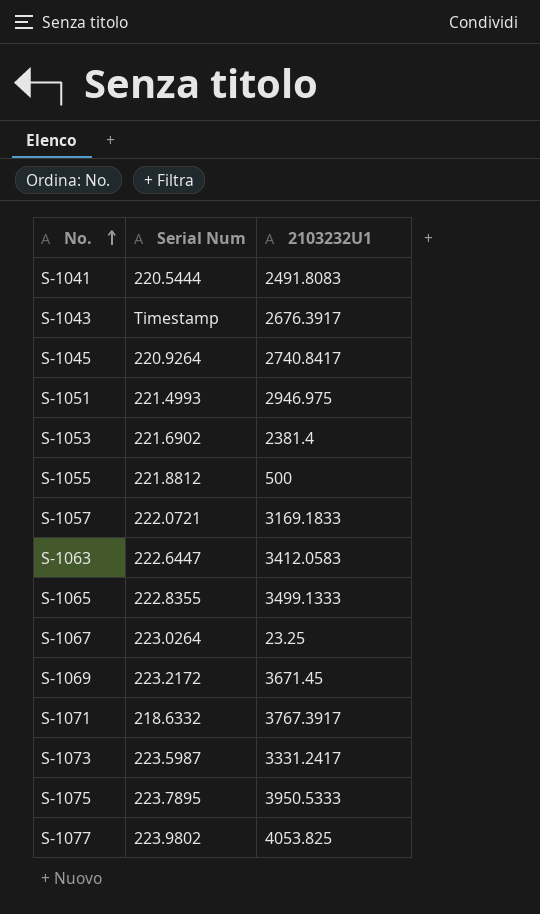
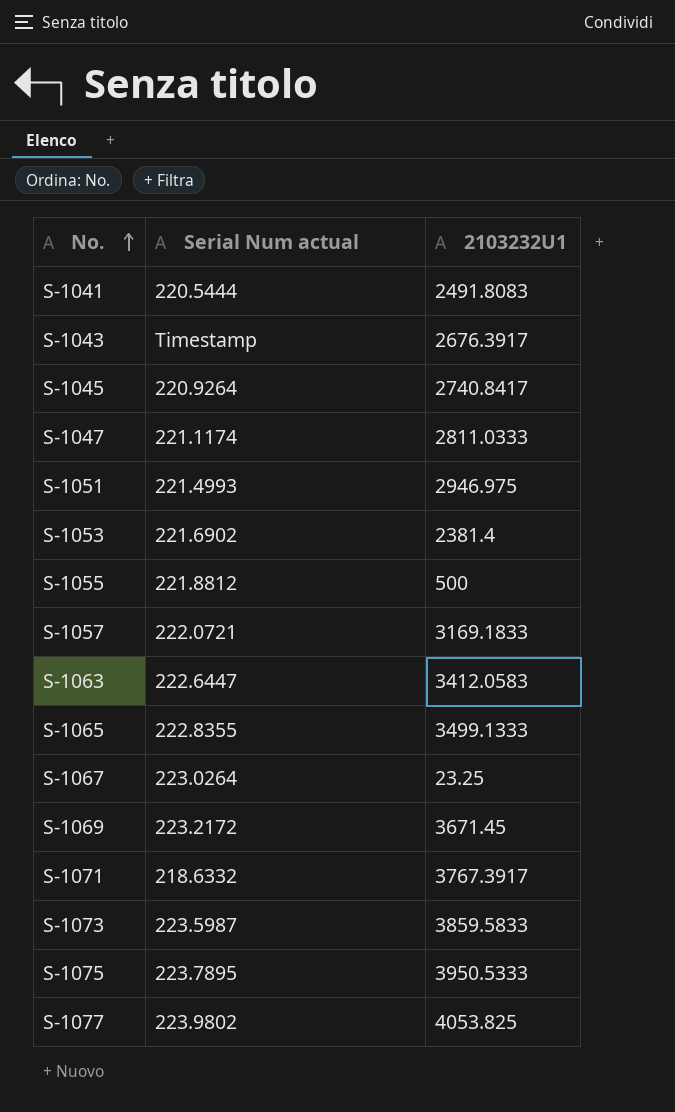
column name: Serial Num -> Serial Num actual
row S-1047: none -> 221.1174 | 2811.0333
S-1073 | 2103232U1: 3331.2417 -> 3859.5833

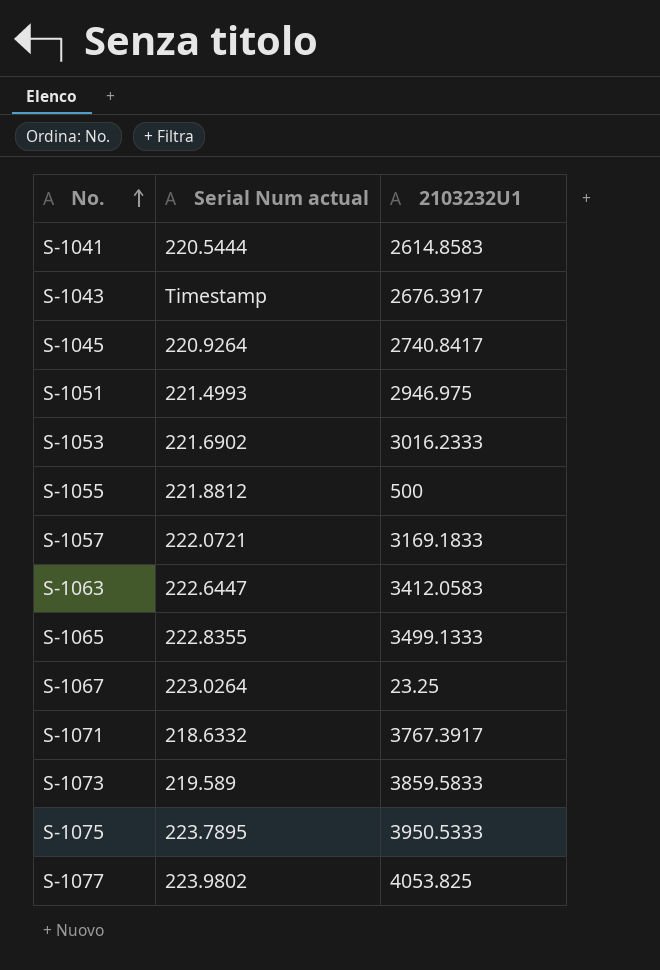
row S-1047: 221.1174 | 2811.0333 -> none
row S-1069: 223.2172 | 3671.45 -> none
S-1041 | 2103232U1: 2491.8083 -> 2614.8583
S-1053 | 2103232U1: 2381.4 -> 3016.2333
S-1073 | Serial Num actual: 223.5987 -> 219.589

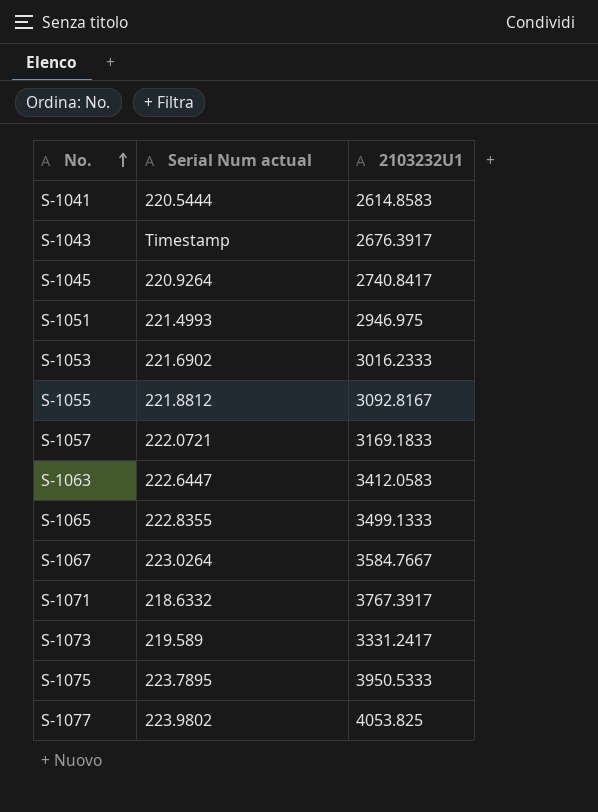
S-1055 | 2103232U1: 500 -> 3092.8167
S-1067 | 2103232U1: 23.25 -> 3584.7667
S-1073 | 2103232U1: 3859.5833 -> 3331.2417

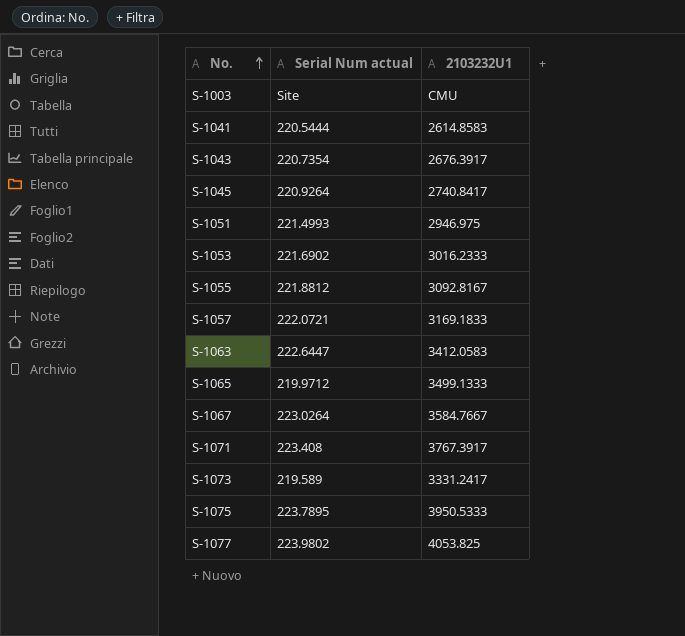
row S-1003: none -> Site | CMU
S-1043 | Serial Num actual: Timestamp -> 220.7354
S-1065 | Serial Num actual: 222.8355 -> 219.9712
S-1071 | Serial Num actual: 218.6332 -> 223.408

